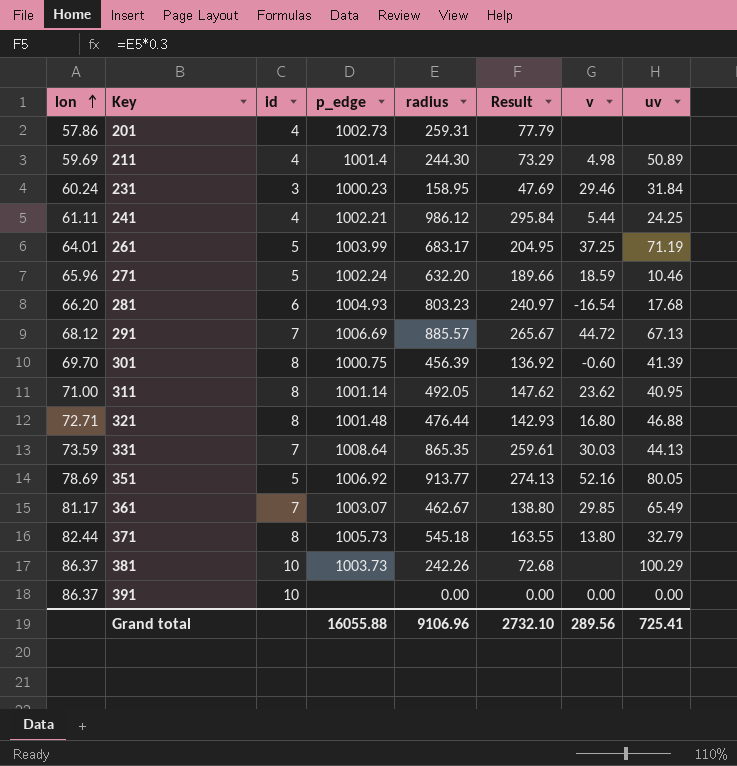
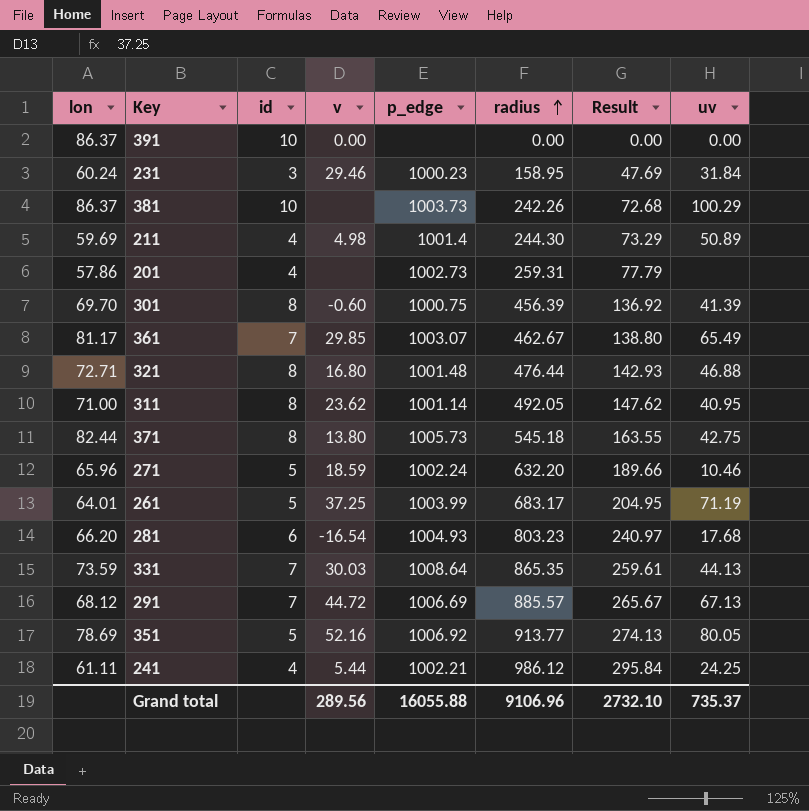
row order: lon ascending -> radius ascending
column v | position: 7 -> 4
371 | uv: 32.79 -> 42.75
Grand total | uv: 725.41 -> 735.37

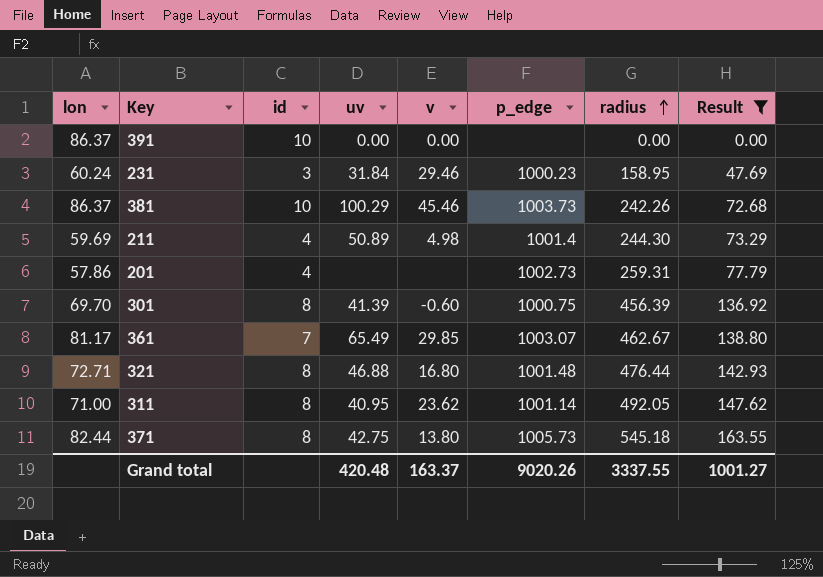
filter: none -> Result <= 163.55
column uv | position: 8 -> 4
381 | v: none -> 45.46
Grand total | uv: 735.37 -> 420.48
Grand total | v: 289.56 -> 163.37
Grand total | p_edge: 16055.88 -> 9020.26
Grand total | radius: 9106.96 -> 3337.55
Grand total | Result: 2732.10 -> 1001.27

